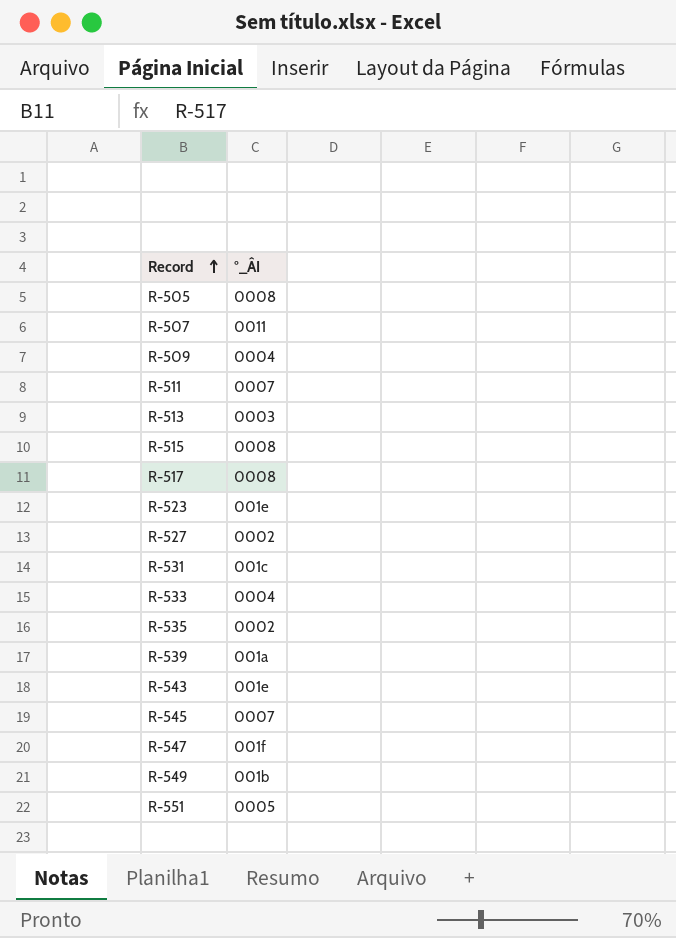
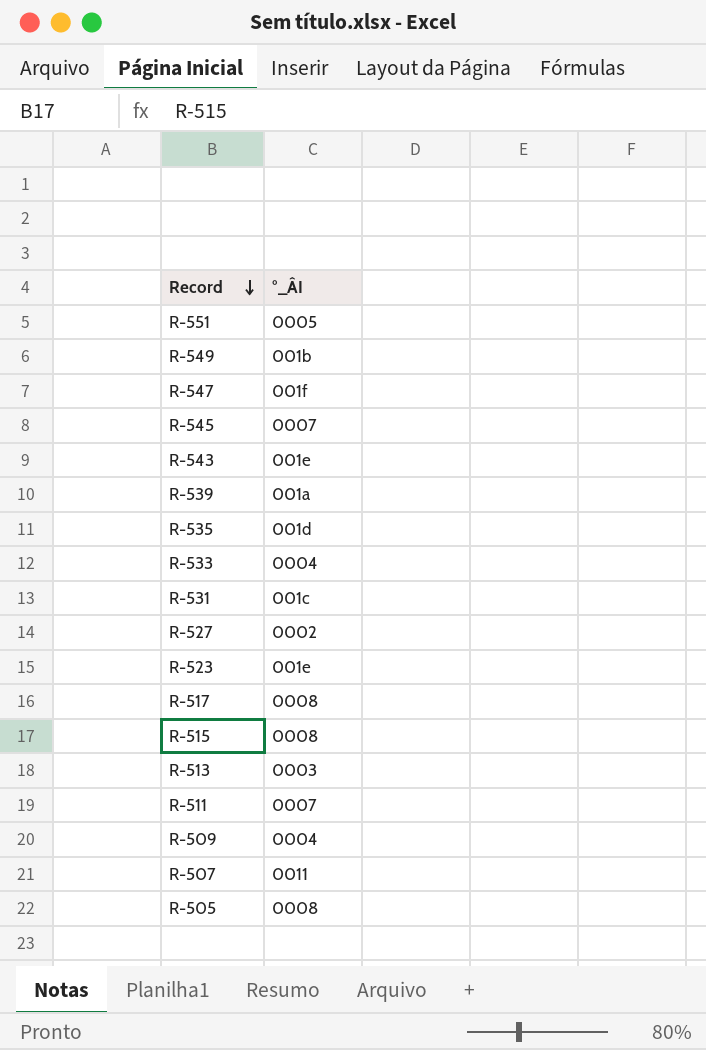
row order: Record ascending -> Record descending
R-535 | °_ÂI: 0002 -> 001d

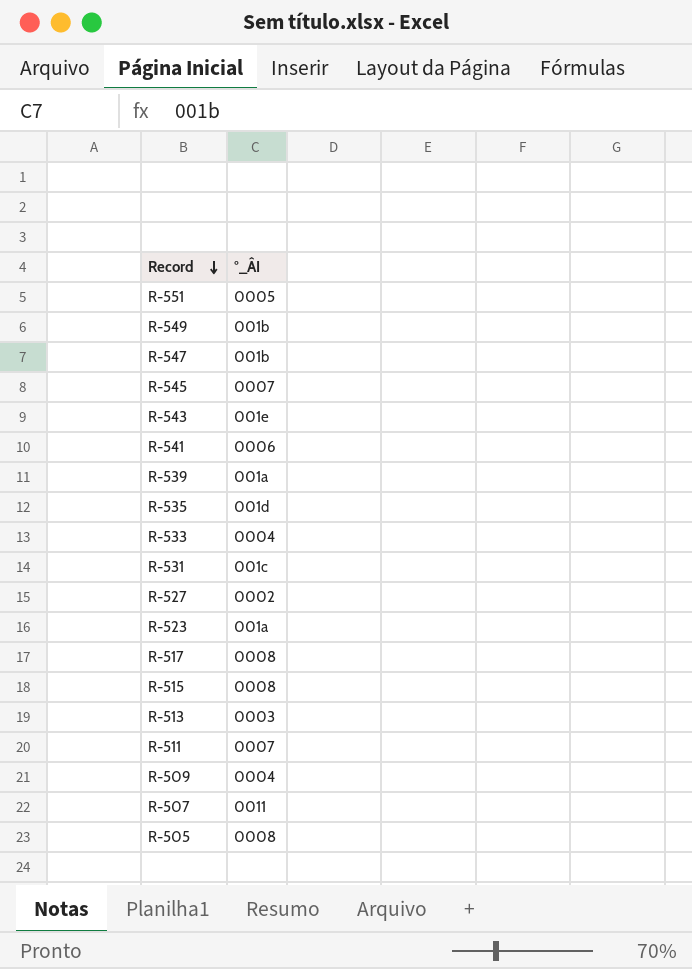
R-547 | °_ÂI: 001f -> 001b
row R-541: none -> 0006
R-523 | °_ÂI: 001e -> 001a

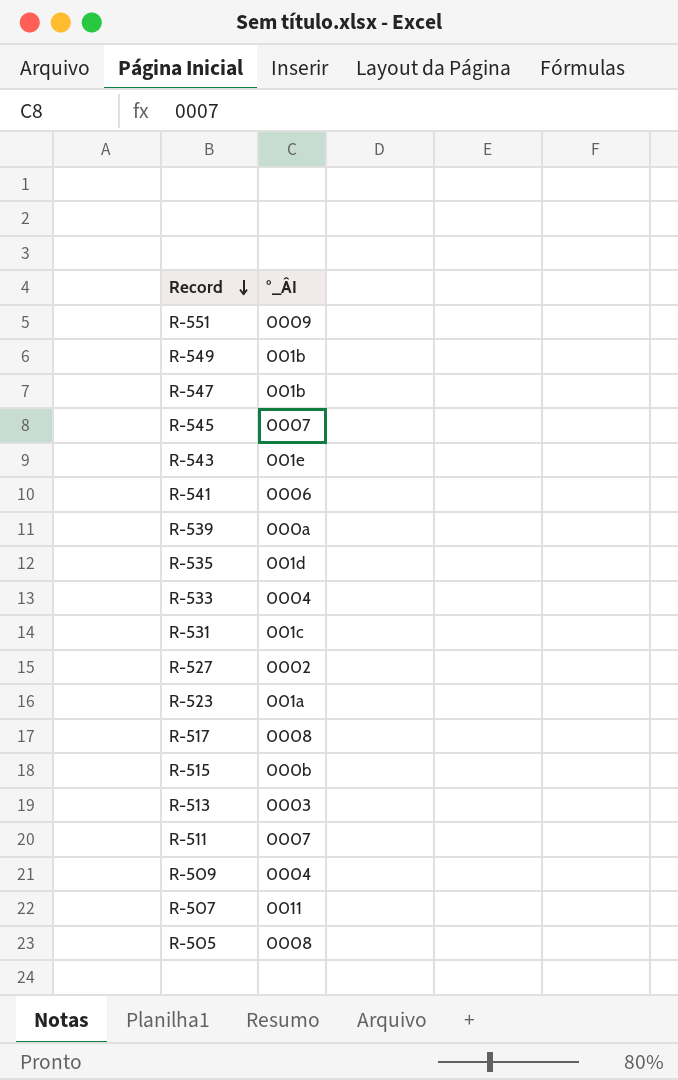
R-551 | °_ÂI: 0005 -> 0009
R-539 | °_ÂI: 001a -> 000a
R-515 | °_ÂI: 0008 -> 000b

